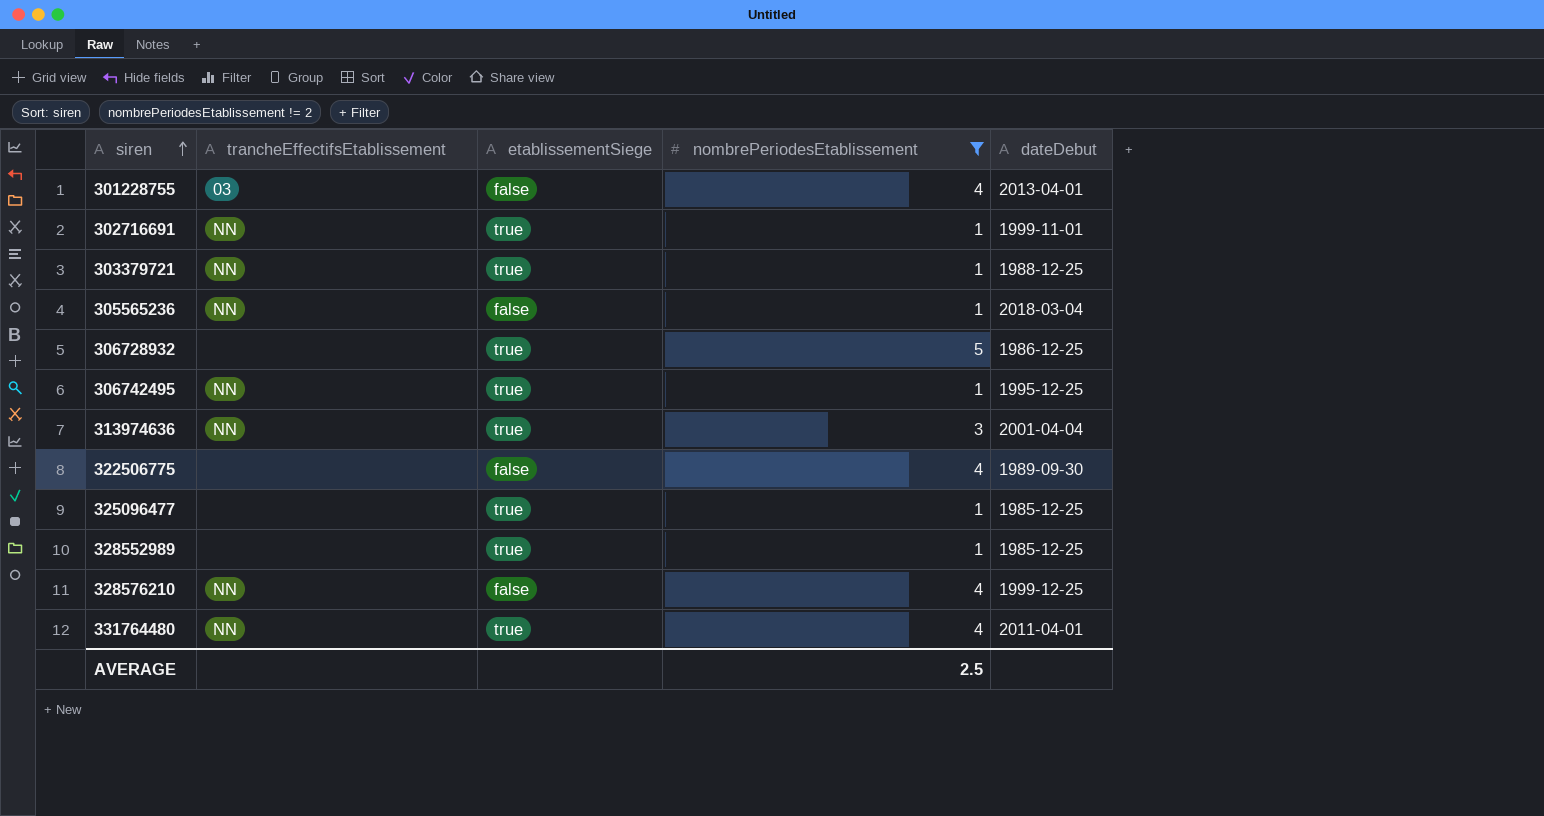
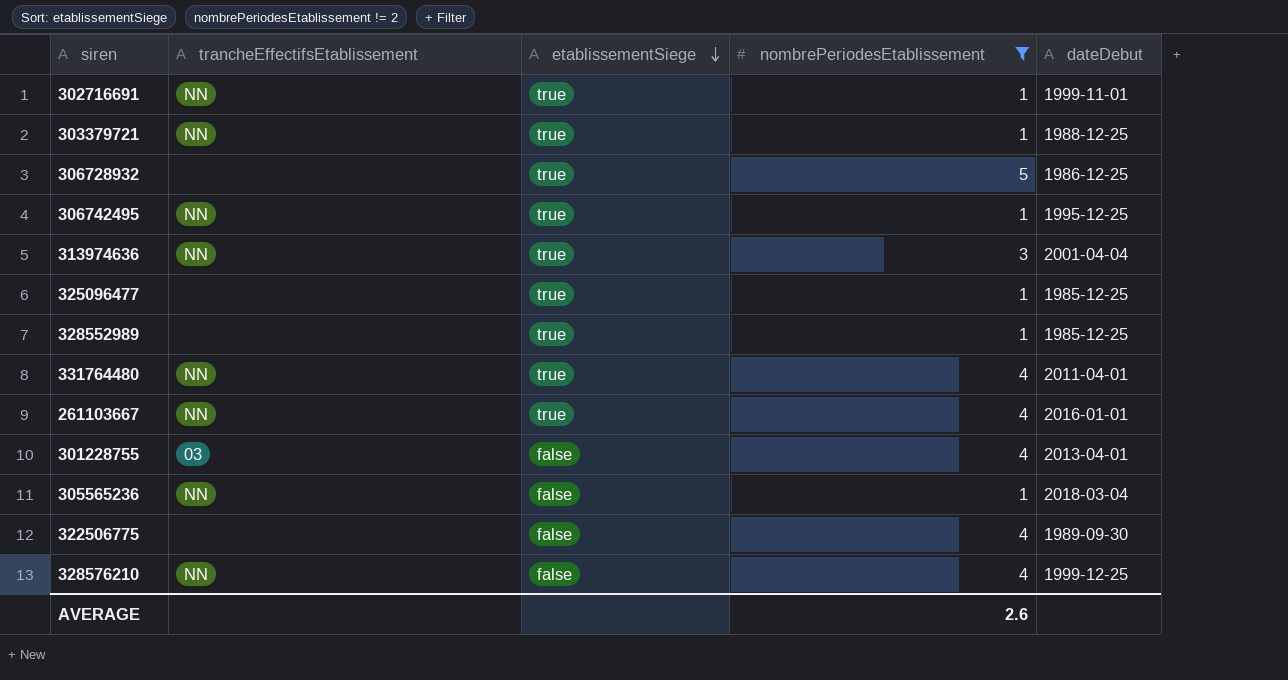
row order: siren ascending -> etablissementSiege descending
row 261103667: none -> NN | true | 4 | 2016-01-01
AVERAGE | nombrePeriodesEtablissement: 2.5 -> 2.6

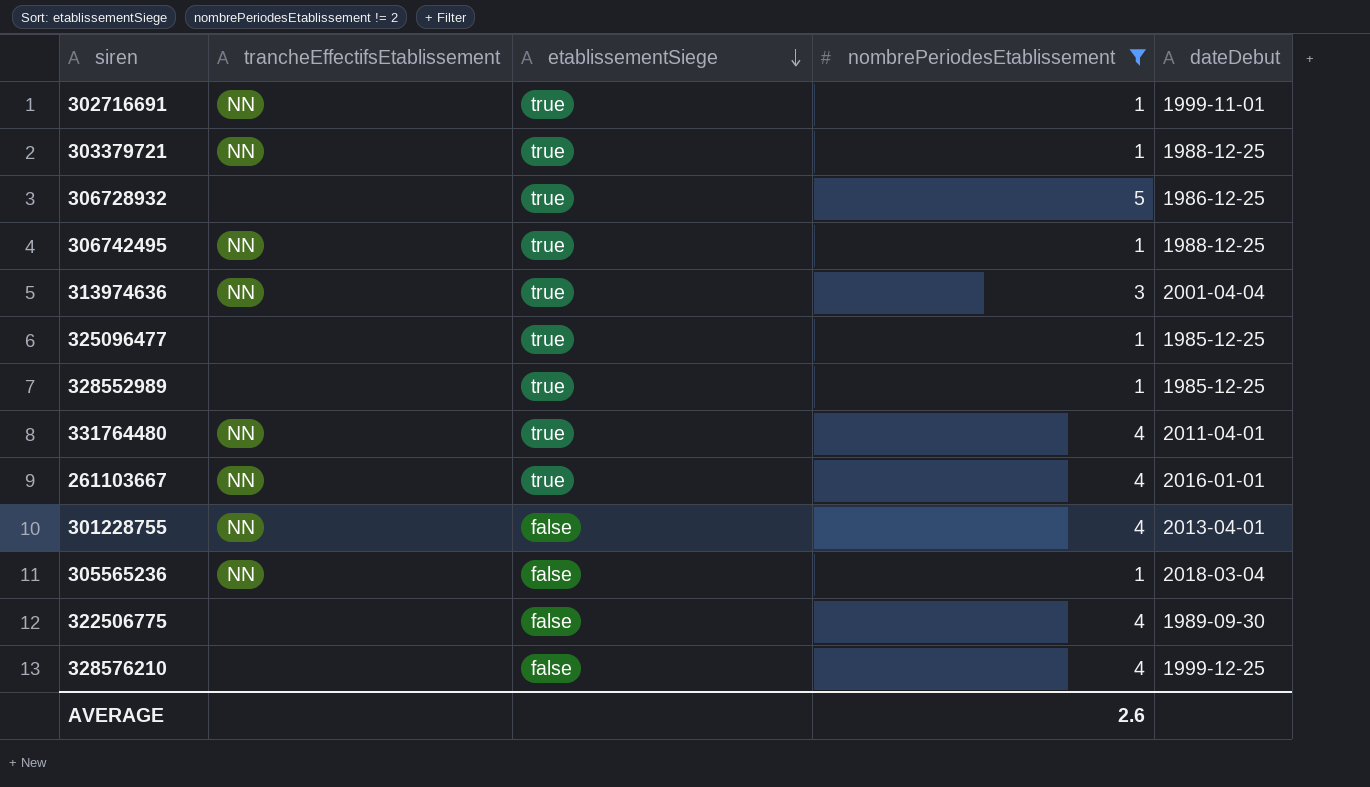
306742495 | dateDebut: 1995-12-25 -> 1988-12-25
301228755 | trancheEffectifsEtablissement: 03 -> NN
328576210 | trancheEffectifsEtablissement: NN -> none

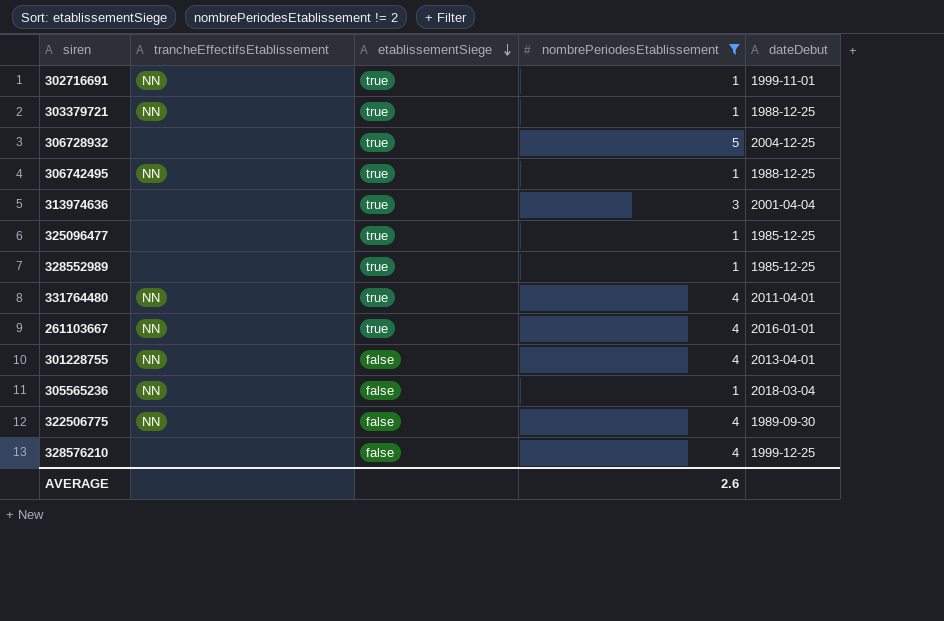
306728932 | dateDebut: 1986-12-25 -> 2004-12-25
313974636 | trancheEffectifsEtablissement: NN -> none
322506775 | trancheEffectifsEtablissement: none -> NN

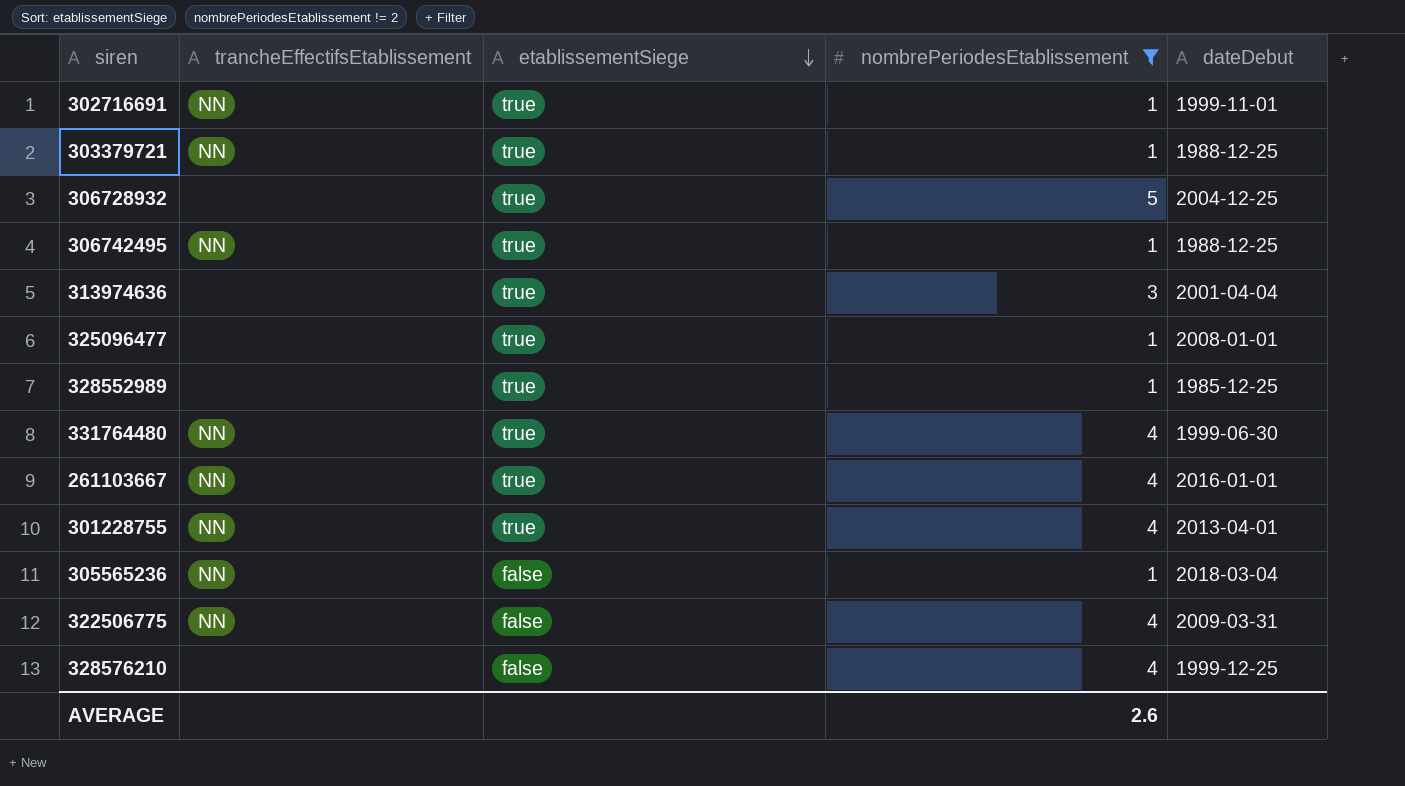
325096477 | dateDebut: 1985-12-25 -> 2008-01-01
331764480 | dateDebut: 2011-04-01 -> 1999-06-30
301228755 | etablissementSiege: false -> true
322506775 | dateDebut: 1989-09-30 -> 2009-03-31

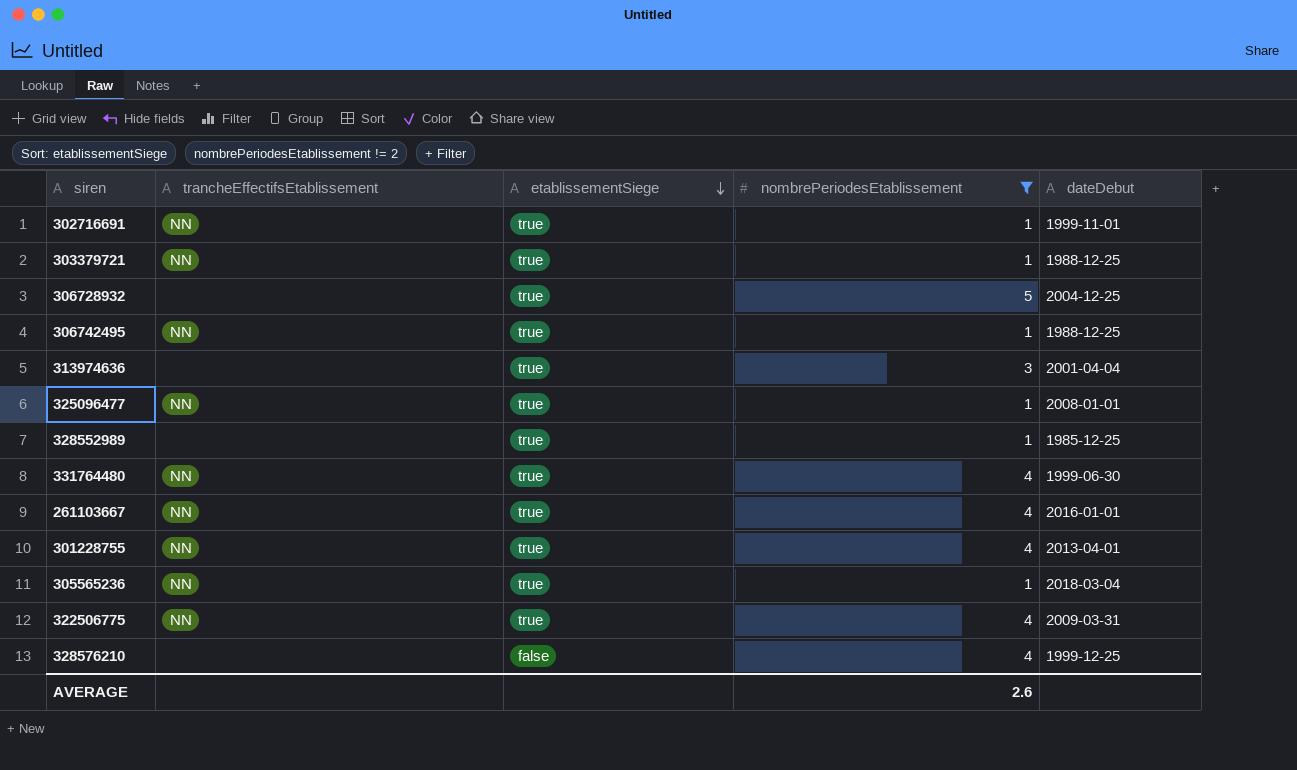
325096477 | trancheEffectifsEtablissement: none -> NN
305565236 | etablissementSiege: false -> true
322506775 | etablissementSiege: false -> true

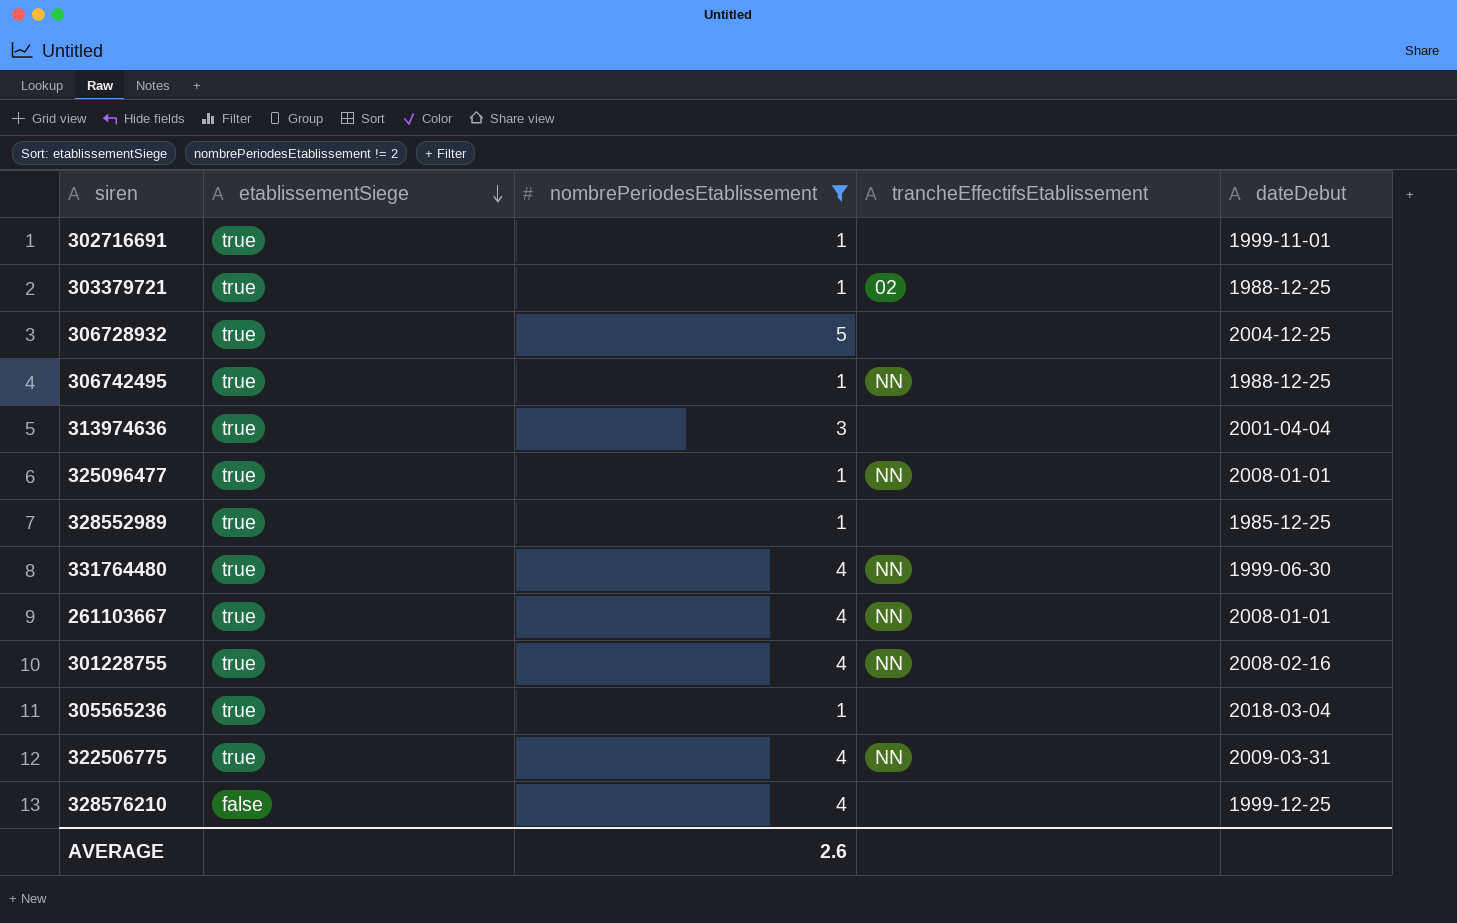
column trancheEffectifsEtablissement | position: 2 -> 4
302716691 | trancheEffectifsEtablissement: NN -> none
303379721 | trancheEffectifsEtablissement: NN -> 02
261103667 | dateDebut: 2016-01-01 -> 2008-01-01
301228755 | dateDebut: 2013-04-01 -> 2008-02-16
305565236 | trancheEffectifsEtablissement: NN -> none

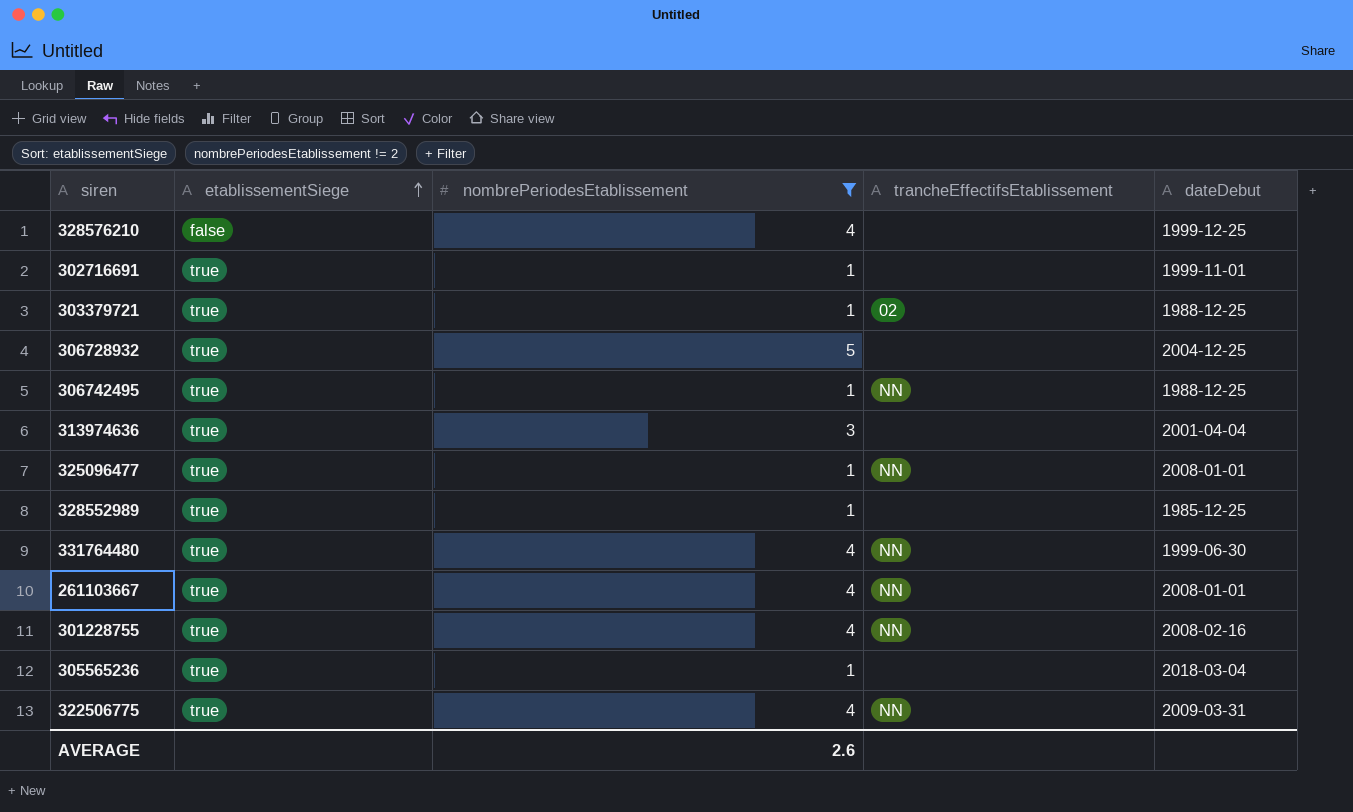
row order: etablissementSiege descending -> etablissementSiege ascending

